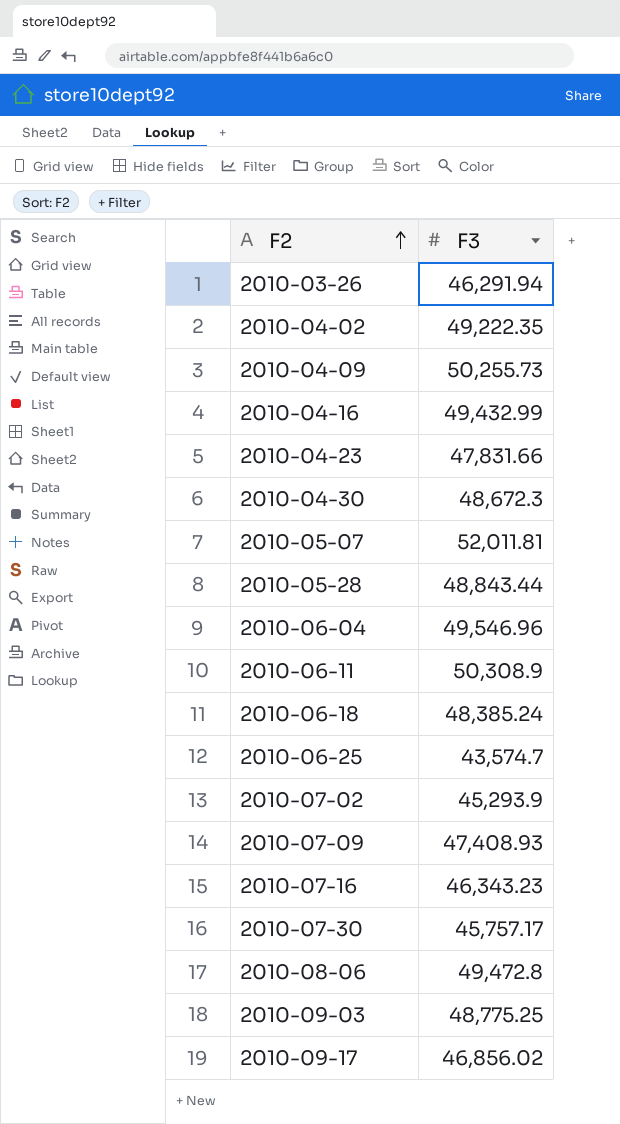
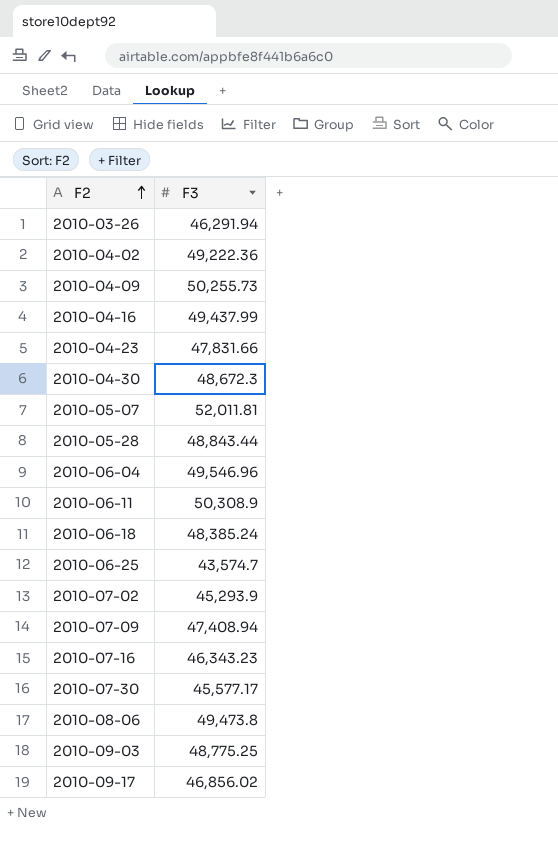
2010-04-02 | F3: 49,222.35 -> 49,222.36
2010-04-16 | F3: 49,432.99 -> 49,437.99
2010-07-09 | F3: 47,408.93 -> 47,408.94
2010-07-30 | F3: 45,757.17 -> 45,577.17
2010-08-06 | F3: 49,472.8 -> 49,473.8

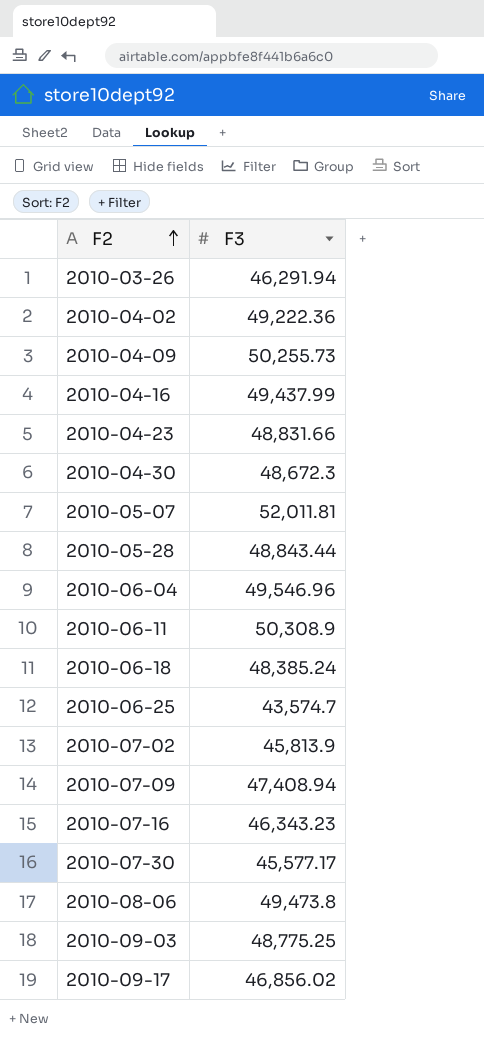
2010-04-23 | F3: 47,831.66 -> 48,831.66
2010-07-02 | F3: 45,293.9 -> 45,813.9

